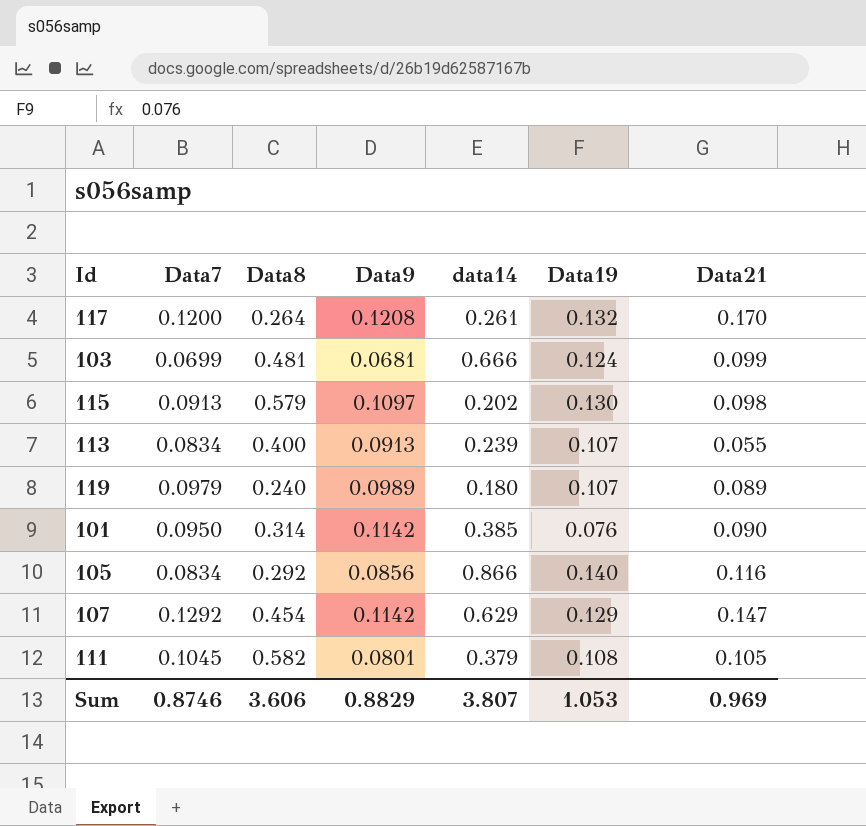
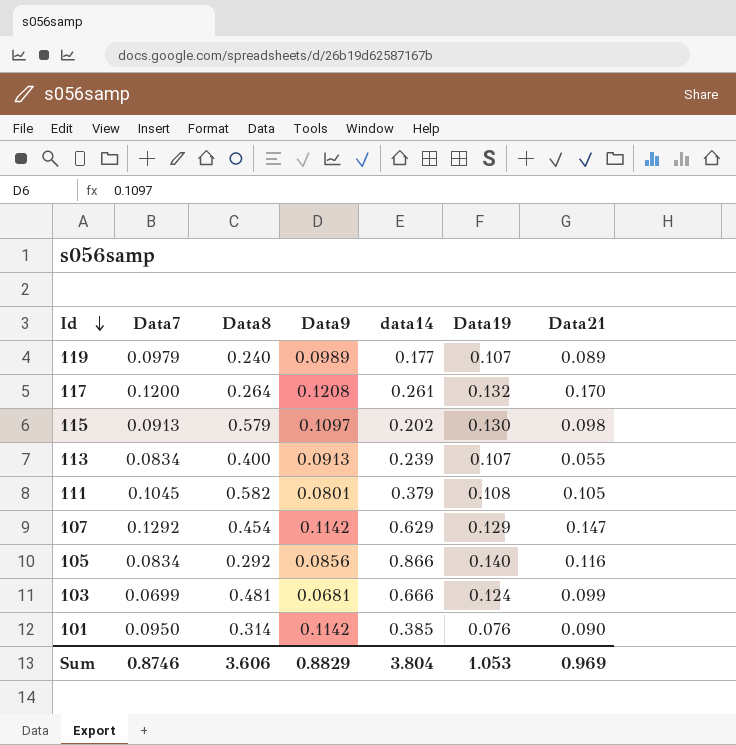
row order: none -> Id descending
119 | data14: 0.180 -> 0.177
Sum | data14: 3.807 -> 3.804

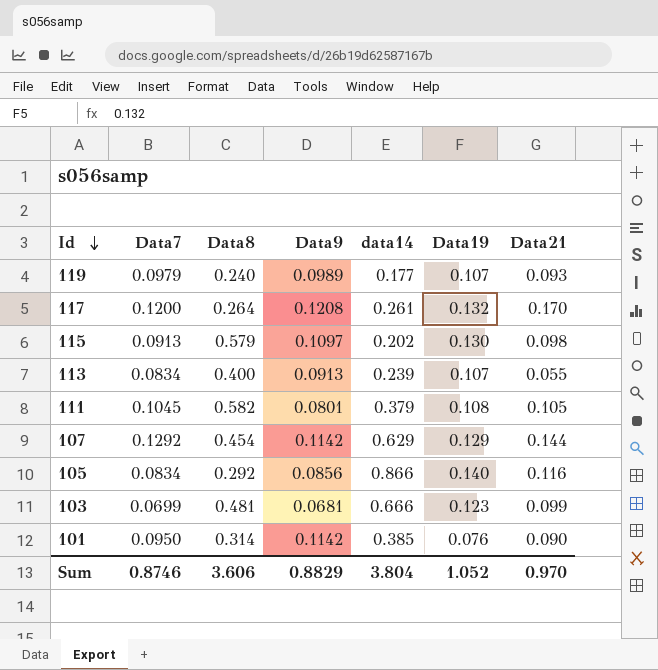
119 | Data21: 0.089 -> 0.093
107 | Data21: 0.147 -> 0.144
103 | Data19: 0.124 -> 0.123
Sum | Data19: 1.053 -> 1.052
Sum | Data21: 0.969 -> 0.970

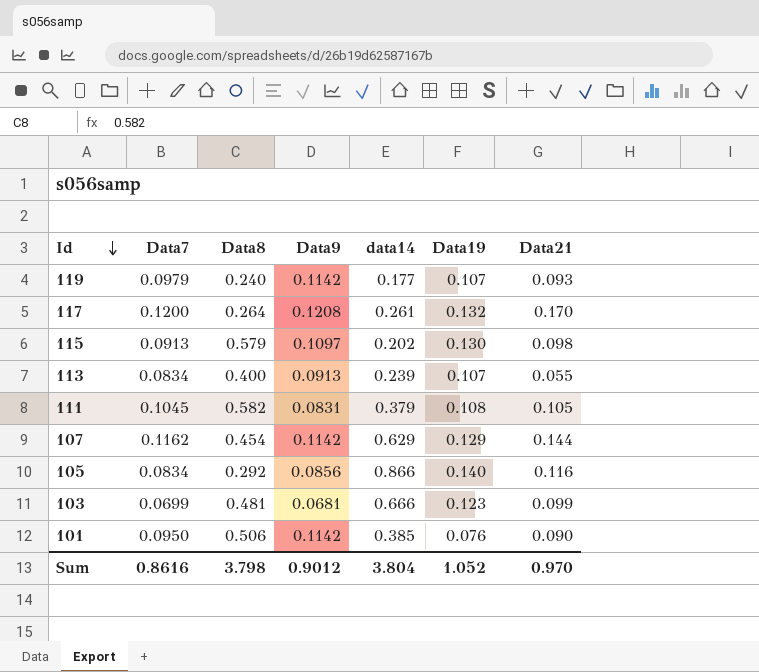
119 | Data9: 0.0989 -> 0.1142
111 | Data9: 0.0801 -> 0.0831
107 | Data7: 0.1292 -> 0.1162
101 | Data8: 0.314 -> 0.506
Sum | Data7: 0.8746 -> 0.8616
Sum | Data8: 3.606 -> 3.798
Sum | Data9: 0.8829 -> 0.9012

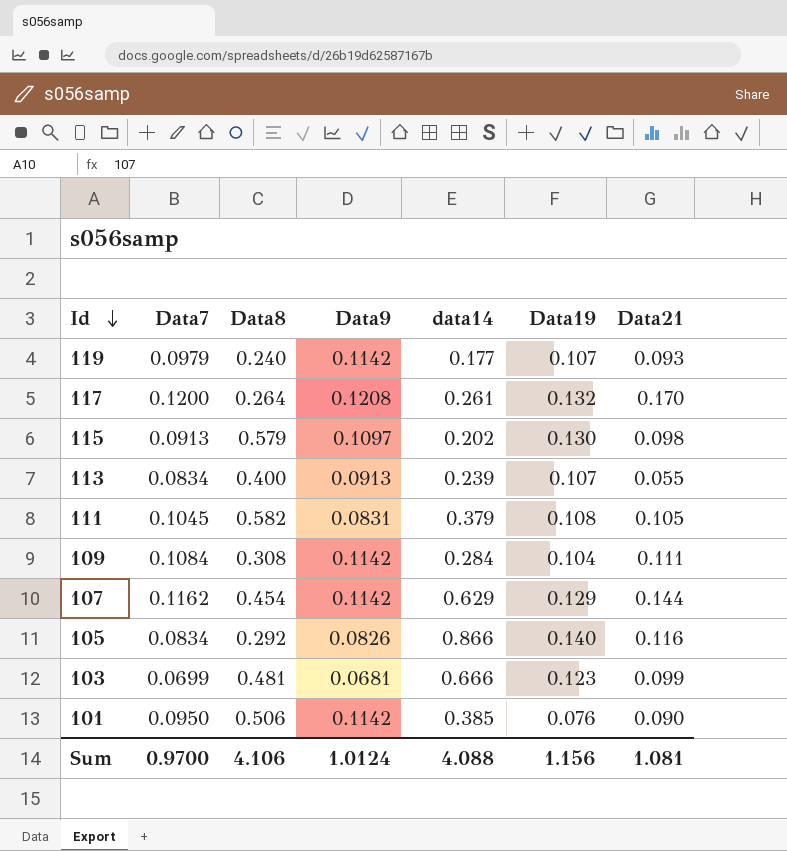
row 109: none -> 0.1084 | 0.308 | 0.1142 | 0.284 | 0.104 | 0.111
105 | Data9: 0.0856 -> 0.0826
Sum | Data7: 0.8616 -> 0.9700
Sum | Data8: 3.798 -> 4.106
Sum | Data9: 0.9012 -> 1.0124
Sum | data14: 3.804 -> 4.088
Sum | Data19: 1.052 -> 1.156
Sum | Data21: 0.970 -> 1.081

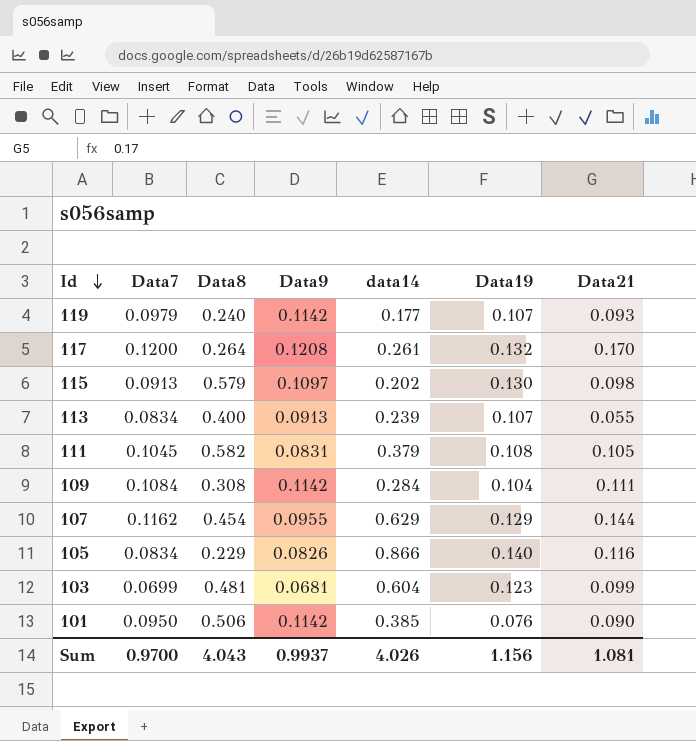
107 | Data9: 0.1142 -> 0.0955
105 | Data8: 0.292 -> 0.229
103 | data14: 0.666 -> 0.604
Sum | Data8: 4.106 -> 4.043
Sum | Data9: 1.0124 -> 0.9937
Sum | data14: 4.088 -> 4.026

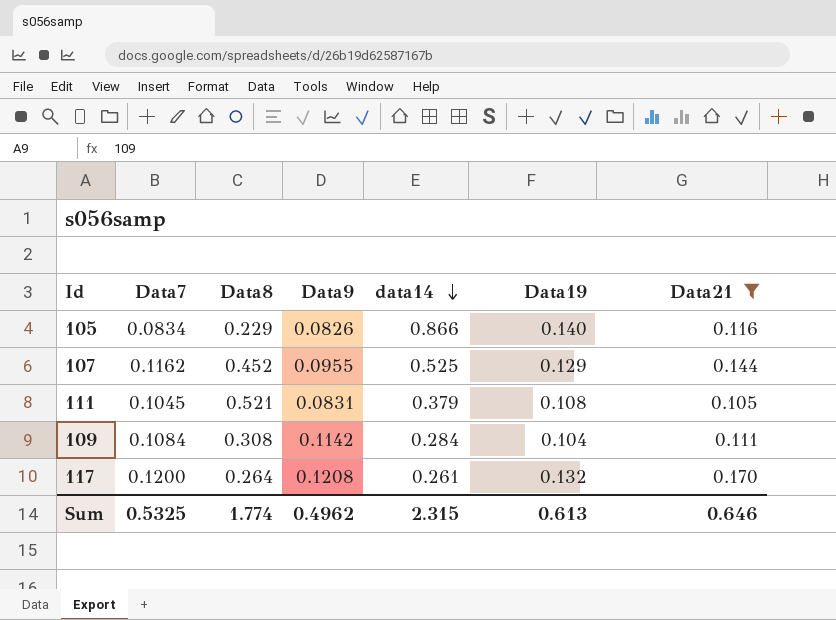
filter: none -> Data21 >= 0.105
row order: Id descending -> data14 descending
107 | Data8: 0.454 -> 0.452
107 | data14: 0.629 -> 0.525
111 | Data8: 0.582 -> 0.521
Sum | Data7: 0.9700 -> 0.5325
Sum | Data8: 4.043 -> 1.774
Sum | Data9: 0.9937 -> 0.4962
Sum | data14: 4.026 -> 2.315
Sum | Data19: 1.156 -> 0.613
Sum | Data21: 1.081 -> 0.646

